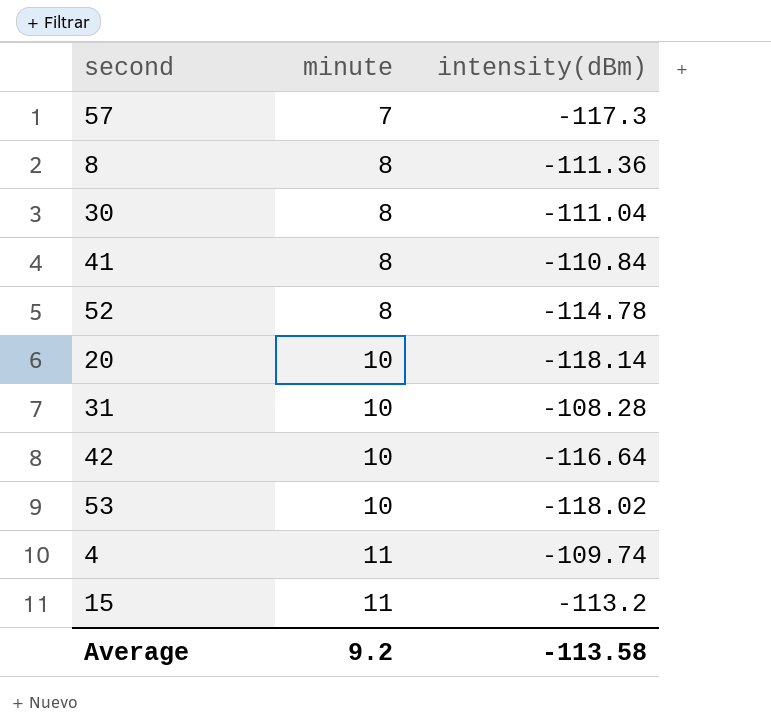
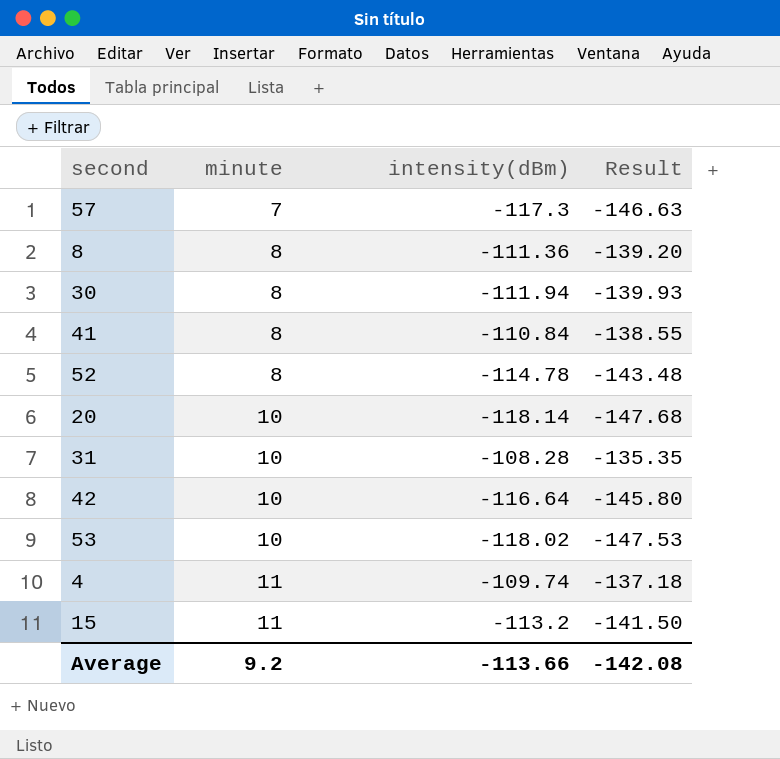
column Result | formula: none -> [intensity(dBm)] * 1.25
30 | intensity(dBm): -111.04 -> -111.94
Average | intensity(dBm): -113.58 -> -113.66

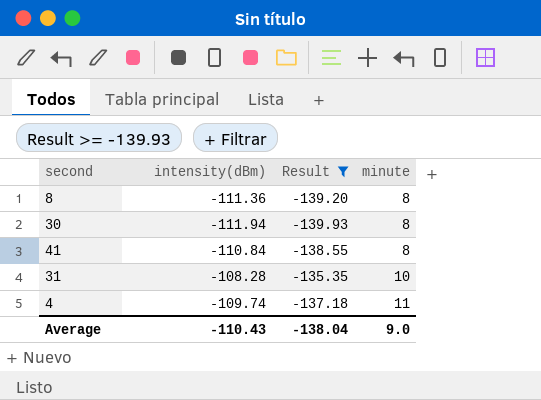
filter: none -> Result >= -139.93
column minute | position: 2 -> 4
Average | intensity(dBm): -113.66 -> -110.43
Average | Result: -142.08 -> -138.04
Average | minute: 9.2 -> 9.0

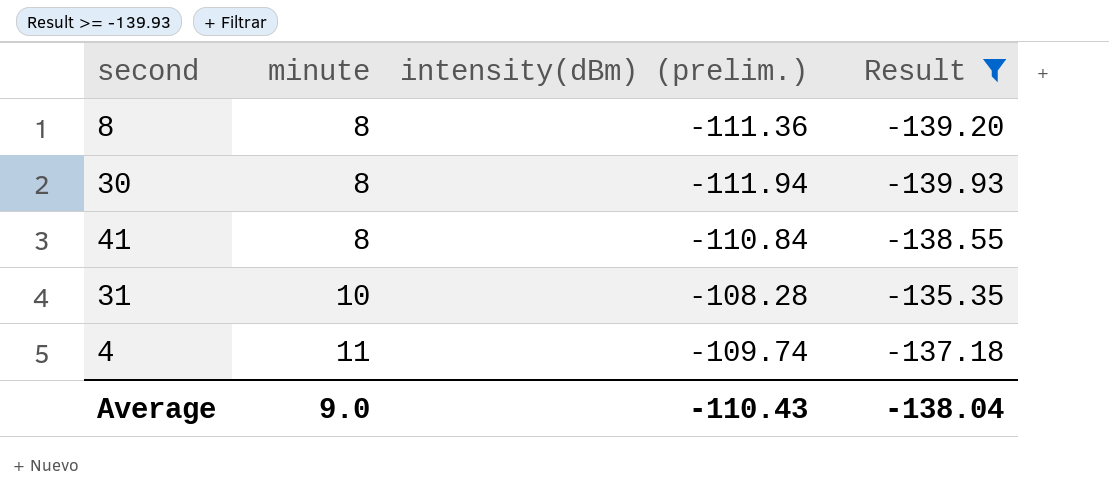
column minute | position: 4 -> 2
column name: intensity(dBm) -> intensity(dBm) (prelim.)

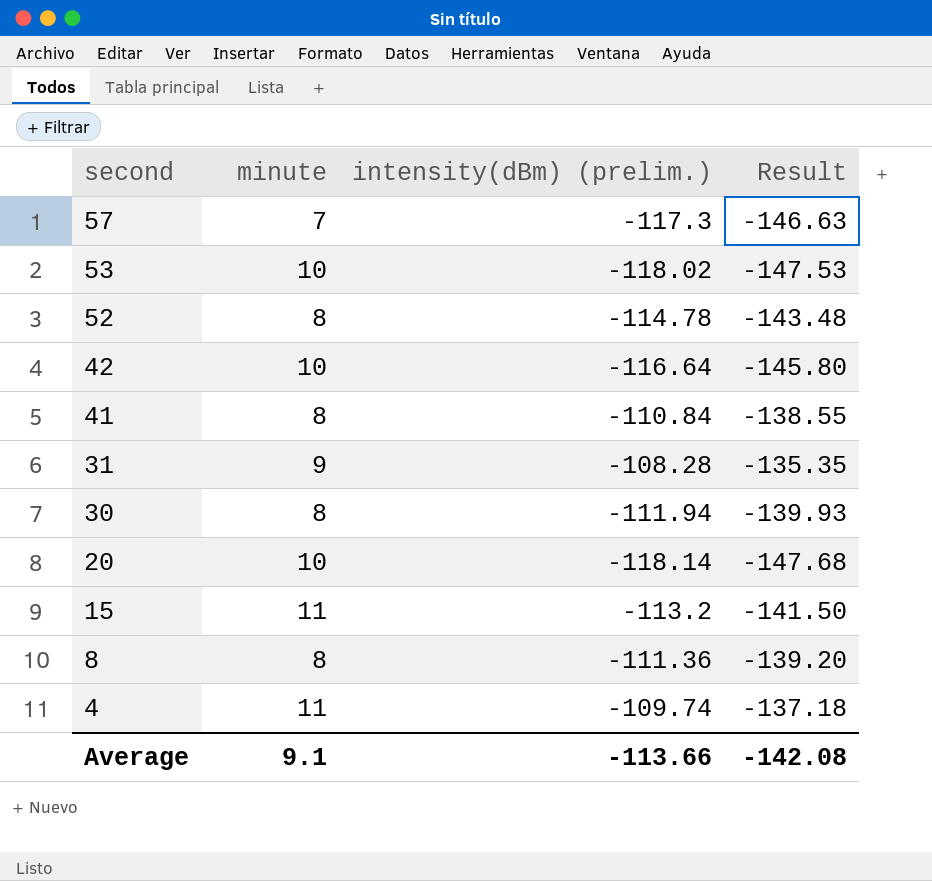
filter: Result >= -139.93 -> none
row order: minute ascending -> second descending
31 | minute: 10 -> 9
Average | minute: 9.0 -> 9.1
Average | intensity(dBm) (prelim.): -110.43 -> -113.66
Average | Result: -138.04 -> -142.08

